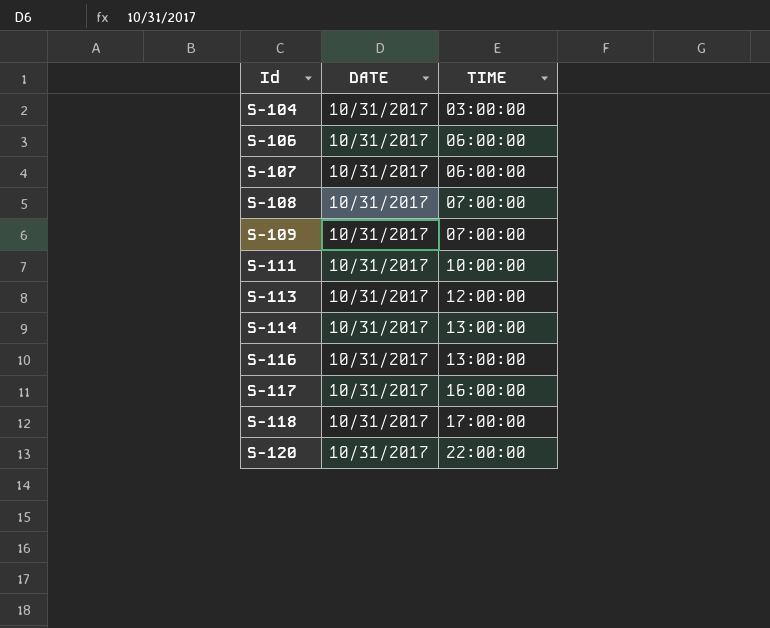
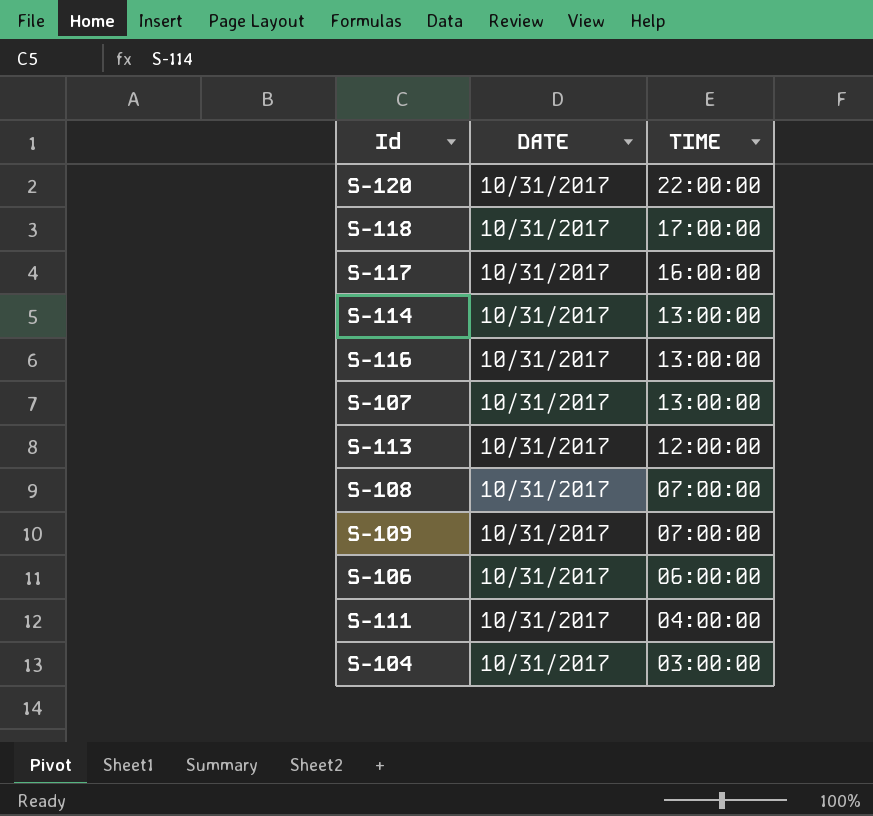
row order: Id ascending -> TIME descending
S-107 | TIME: 06:00:00 -> 13:00:00
S-111 | TIME: 10:00:00 -> 04:00:00

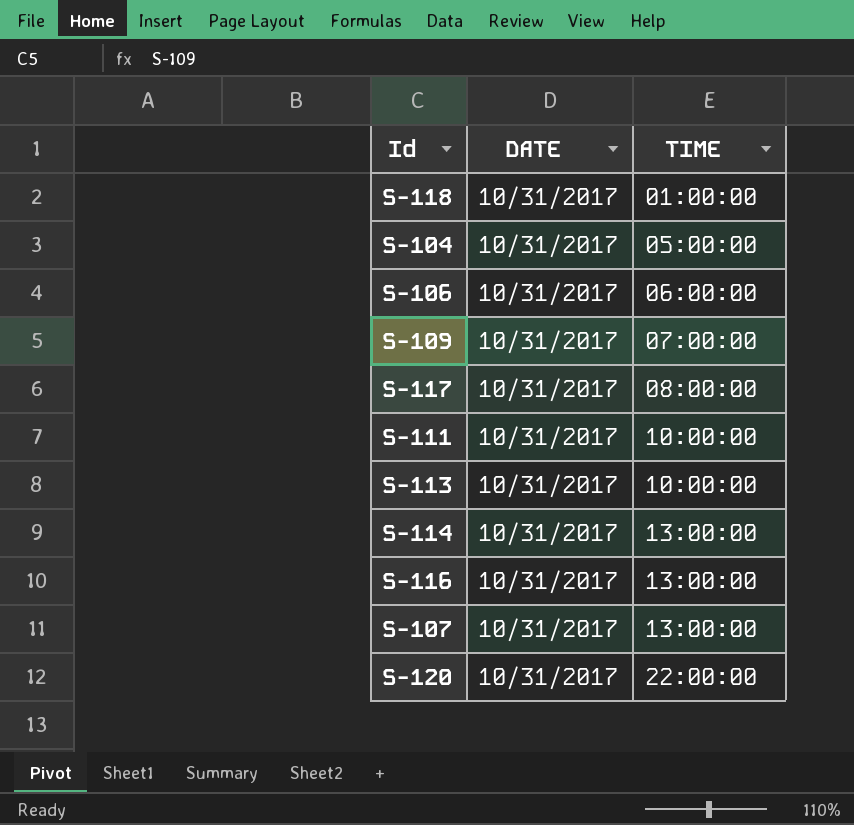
row order: TIME descending -> TIME ascending
row S-108: 10/31/2017 | 07:00:00 -> none
S-118 | TIME: 17:00:00 -> 01:00:00
S-104 | TIME: 03:00:00 -> 05:00:00
S-117 | TIME: 16:00:00 -> 08:00:00
S-111 | TIME: 04:00:00 -> 10:00:00
S-113 | TIME: 12:00:00 -> 10:00:00

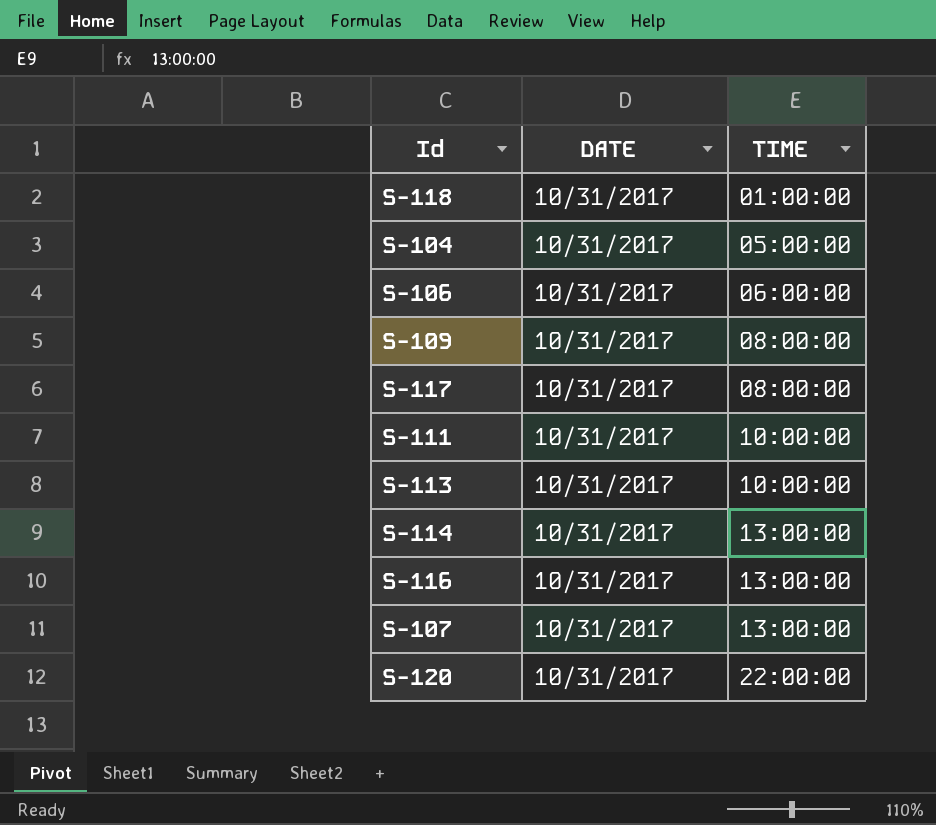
S-109 | TIME: 07:00:00 -> 08:00:00

